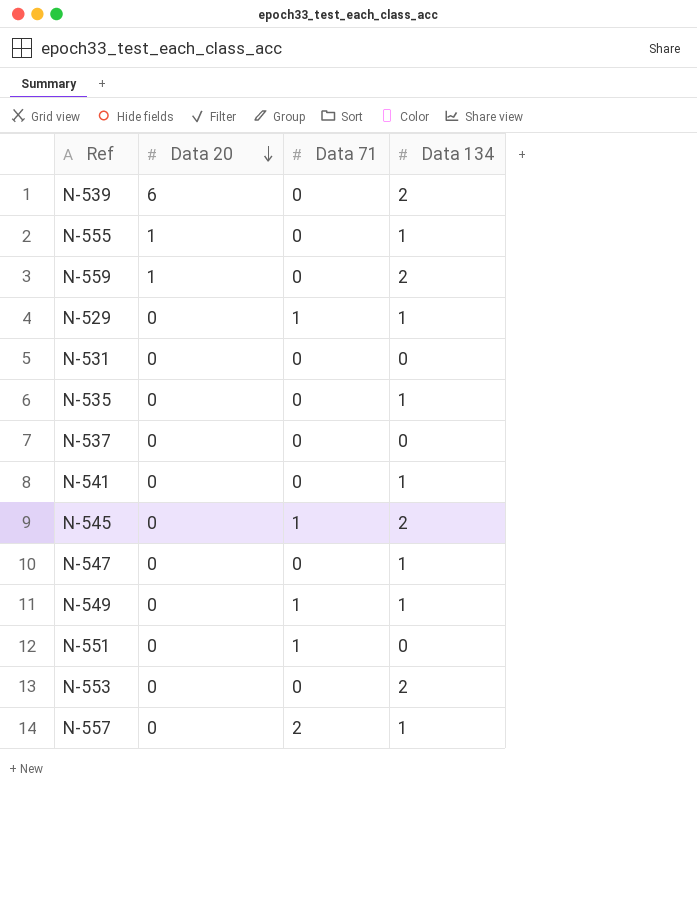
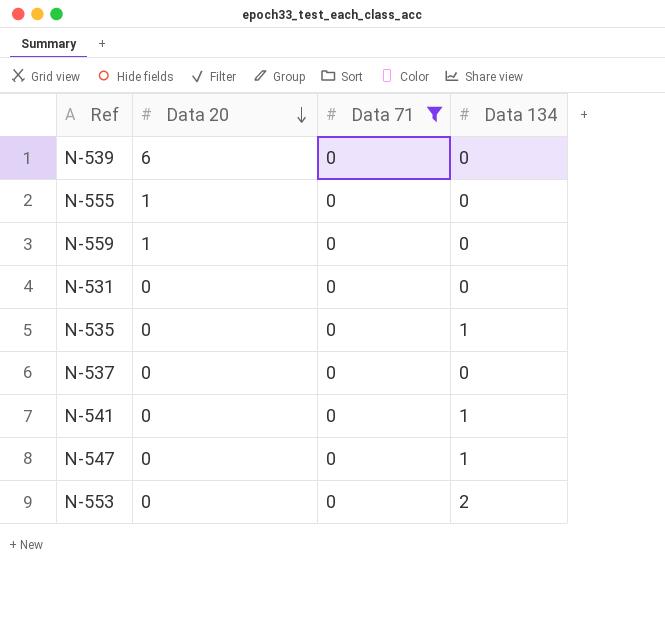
filter: none -> Data 71 = 0
N-539 | Data 134: 2 -> 0
N-555 | Data 134: 1 -> 0
N-559 | Data 134: 2 -> 0

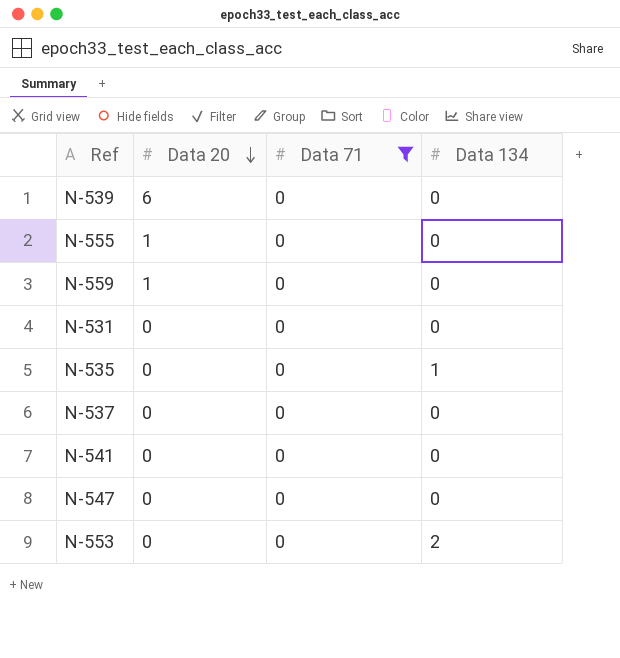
N-541 | Data 134: 1 -> 0
N-547 | Data 134: 1 -> 0

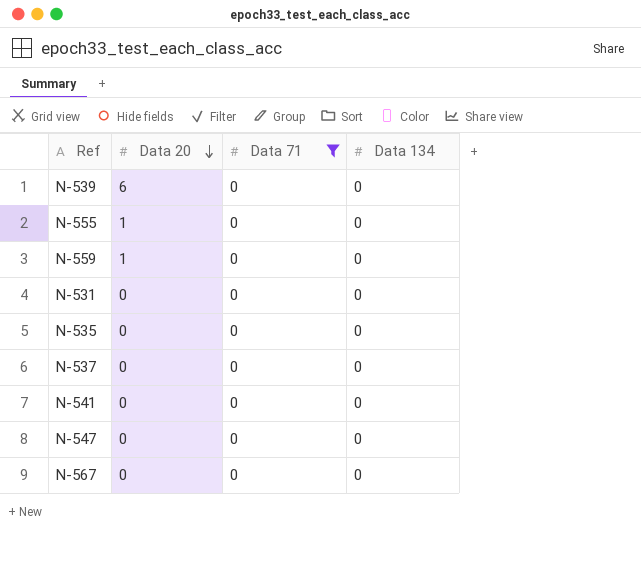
row N-553: 0 | 0 | 2 -> none
N-535 | Data 134: 1 -> 0
row N-567: none -> 0 | 0 | 0

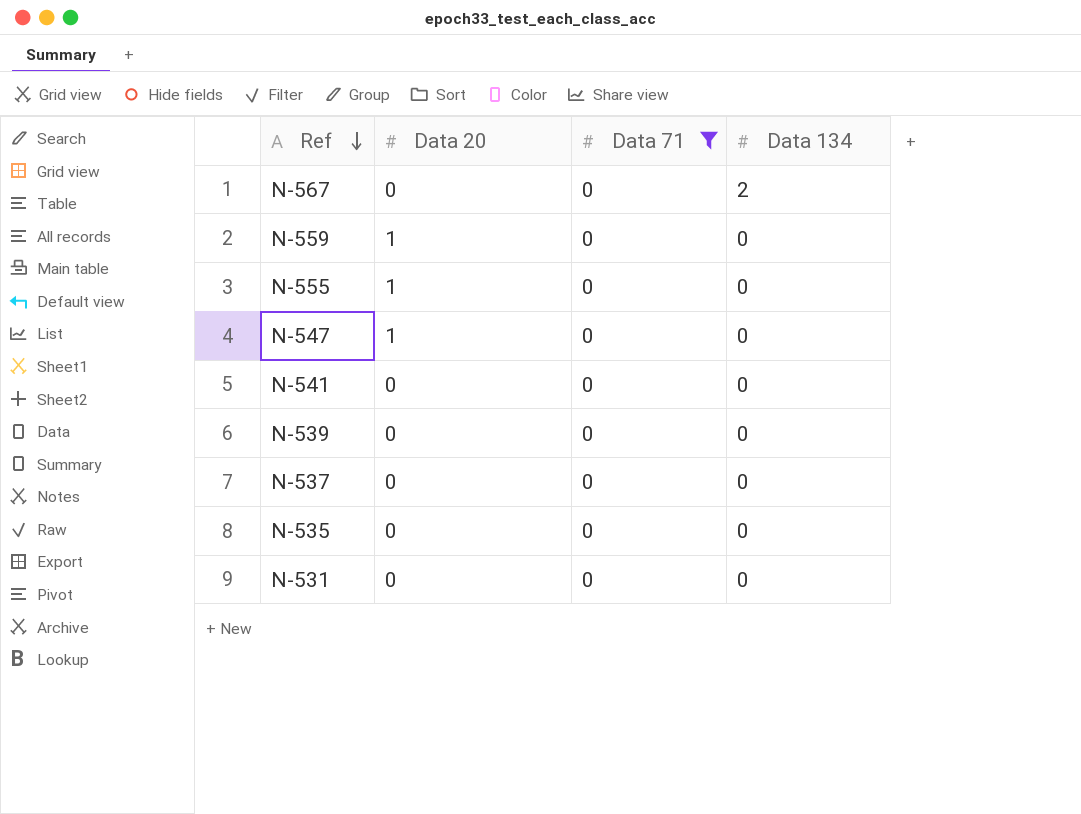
row order: Data 20 descending -> Ref descending
N-567 | Data 134: 0 -> 2
N-547 | Data 20: 0 -> 1
N-539 | Data 20: 6 -> 0

